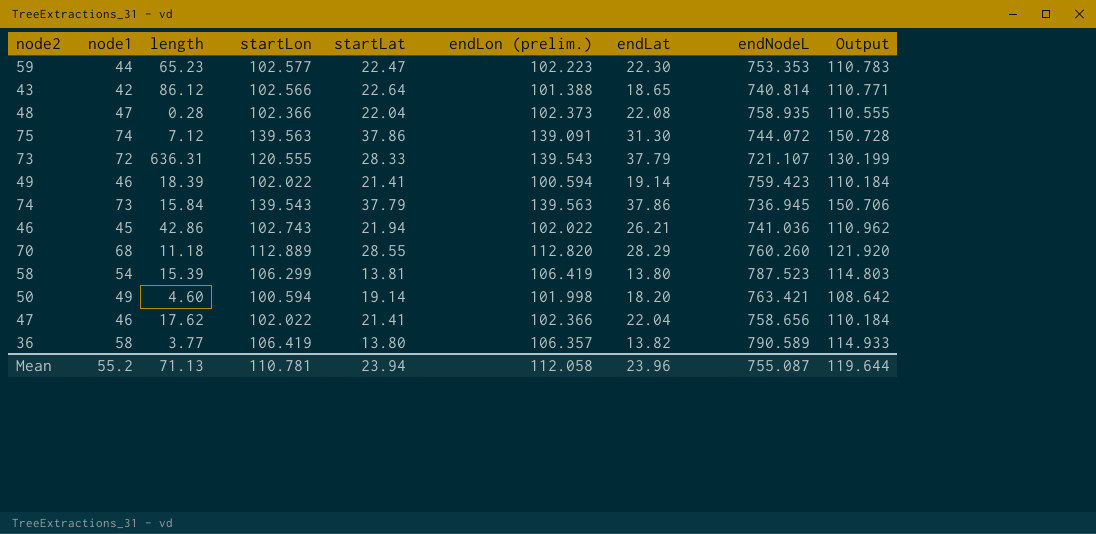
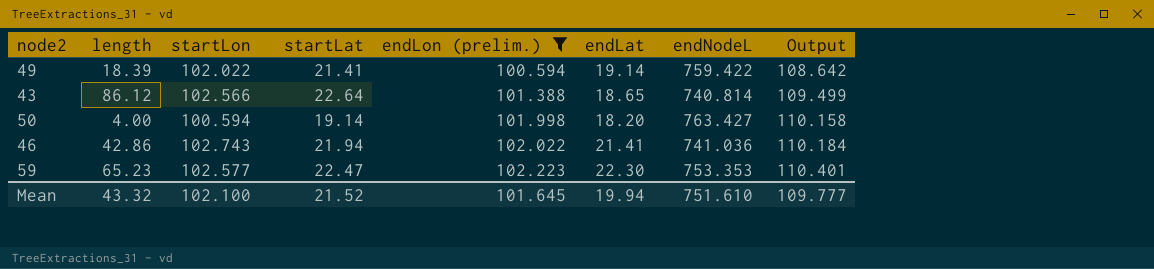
filter: none -> endLon (prelim.) <= 102.223
row order: none -> endLon (prelim.) ascending
column node1 | position: 2 -> none
column Output | formula: [startLon] * 1.08 -> [endLon (prelim.)] * 1.08
49 | endNodeL: 759.423 -> 759.422
50 | length: 4.60 -> 4.00
50 | endNodeL: 763.421 -> 763.427
46 | endLat: 26.21 -> 21.41
Mean | length: 71.13 -> 43.32
Mean | startLon: 110.781 -> 102.100
Mean | startLat: 23.94 -> 21.52
Mean | endLon (prelim.): 112.058 -> 101.645
Mean | endLat: 23.96 -> 19.94
Mean | endNodeL: 755.087 -> 751.610
Mean | Output: 119.644 -> 109.777

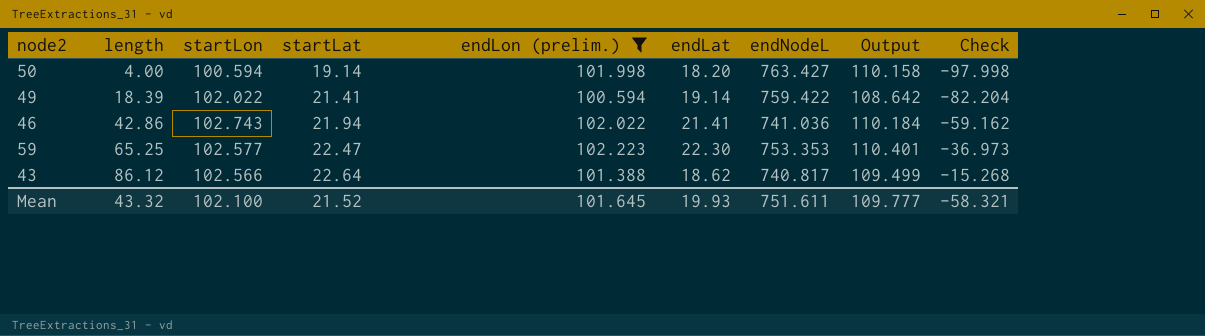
row order: endLon (prelim.) ascending -> length ascending
column Check | formula: none -> [length] - [endLon (prelim.)]
59 | length: 65.23 -> 65.25
43 | endLat: 18.65 -> 18.62
43 | endNodeL: 740.814 -> 740.817
Mean | endLat: 19.94 -> 19.93
Mean | endNodeL: 751.610 -> 751.611

